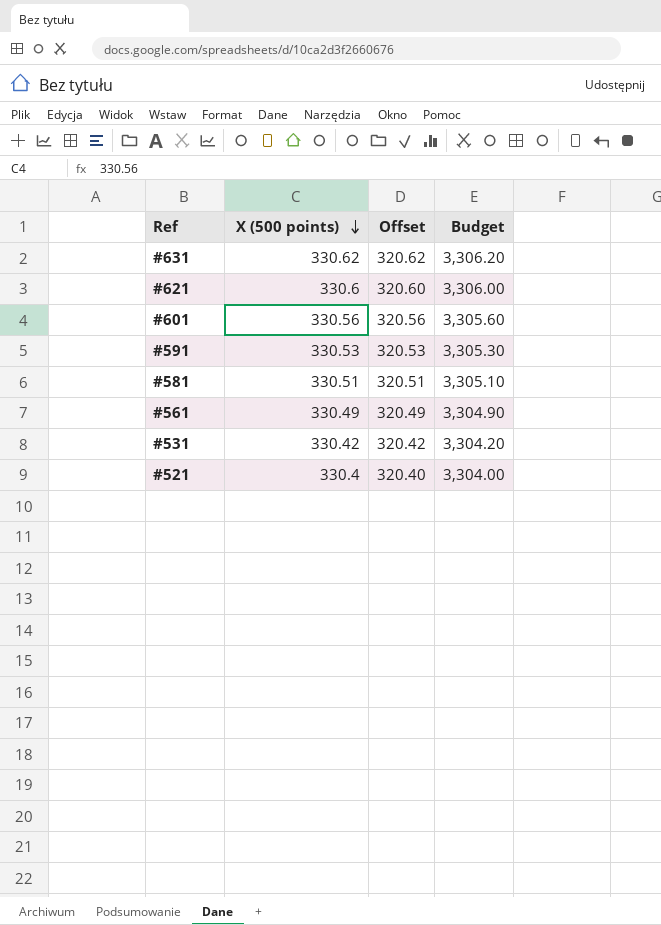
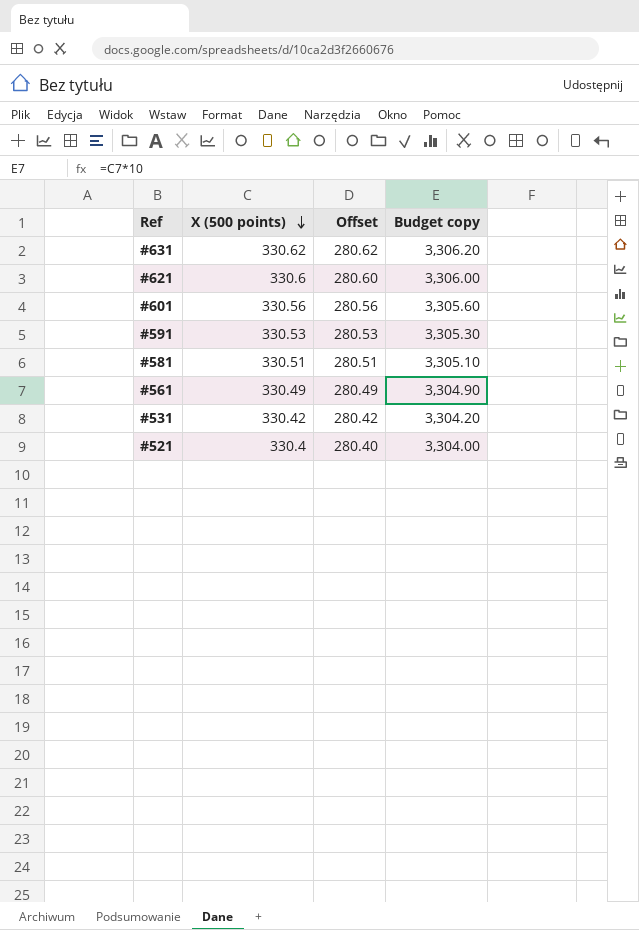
column Offset | formula: [X (500 points)] - 10 -> [X (500 points)] - 50
column name: Budget -> Budget copy

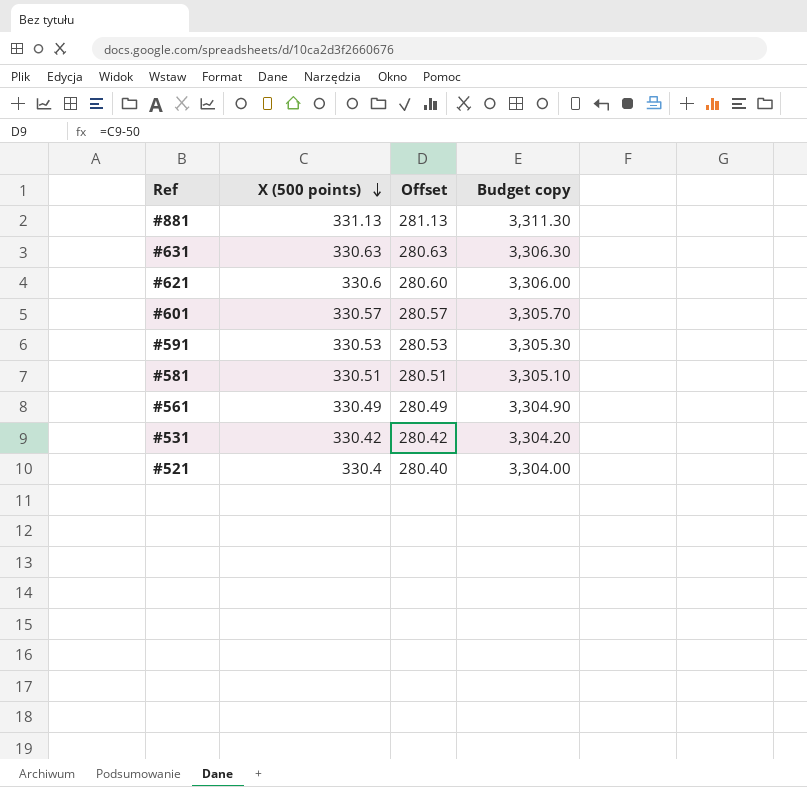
row #881: none -> 331.13 | 281.13 | 3,311.30
#631 | X (500 points): 330.62 -> 330.63
#631 | Offset: 280.62 -> 280.63
#631 | Budget copy: 3,306.20 -> 3,306.30
#601 | X (500 points): 330.56 -> 330.57
#601 | Offset: 280.56 -> 280.57
#601 | Budget copy: 3,305.60 -> 3,305.70

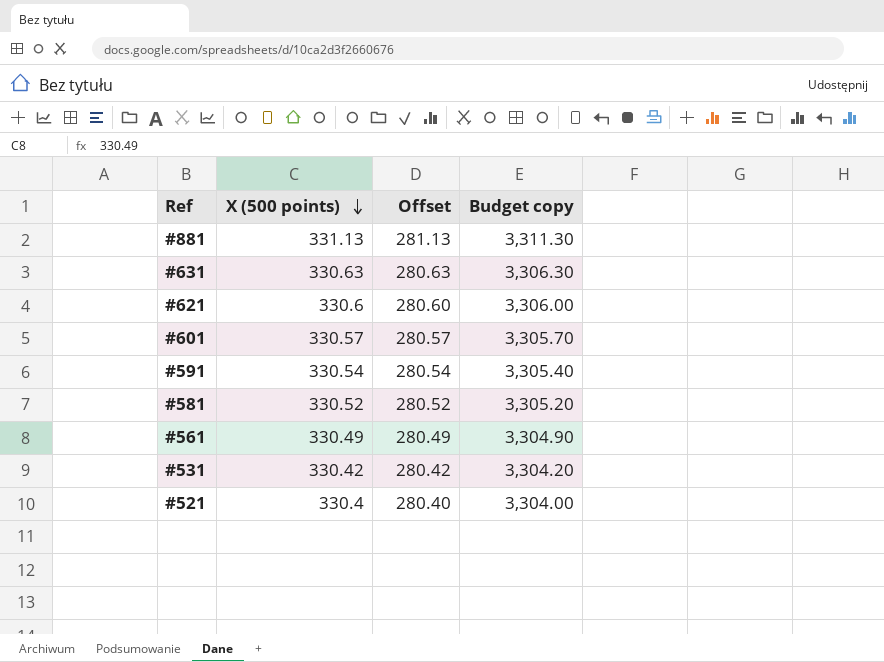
#591 | X (500 points): 330.53 -> 330.54
#591 | Offset: 280.53 -> 280.54
#591 | Budget copy: 3,305.30 -> 3,305.40
#581 | X (500 points): 330.51 -> 330.52
#581 | Offset: 280.51 -> 280.52
#581 | Budget copy: 3,305.10 -> 3,305.20

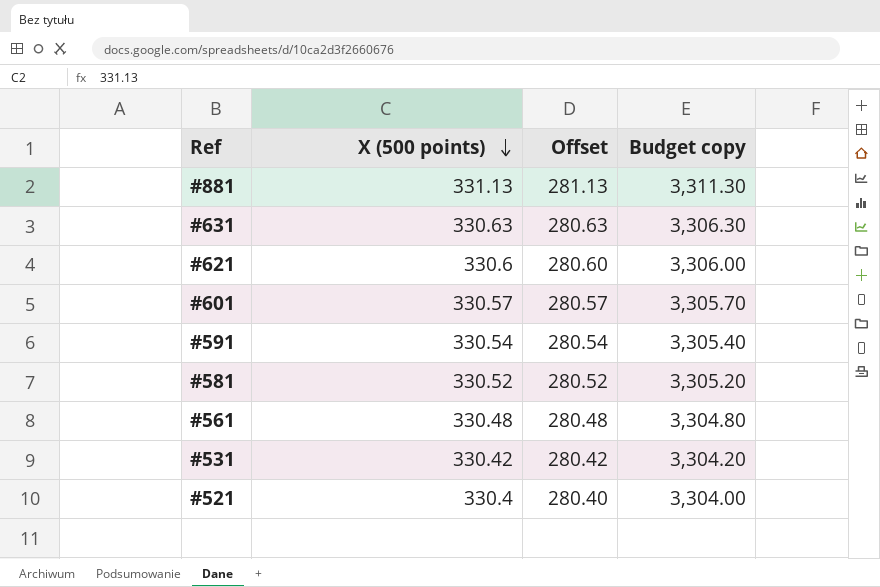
#561 | X (500 points): 330.49 -> 330.48
#561 | Offset: 280.49 -> 280.48
#561 | Budget copy: 3,304.90 -> 3,304.80

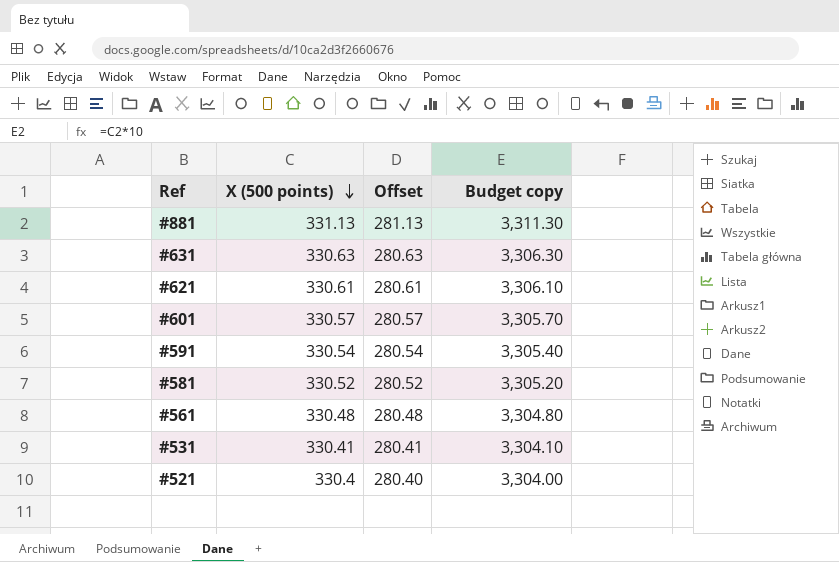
#621 | X (500 points): 330.6 -> 330.61
#621 | Offset: 280.60 -> 280.61
#621 | Budget copy: 3,306.00 -> 3,306.10
#531 | X (500 points): 330.42 -> 330.41
#531 | Offset: 280.42 -> 280.41
#531 | Budget copy: 3,304.20 -> 3,304.10

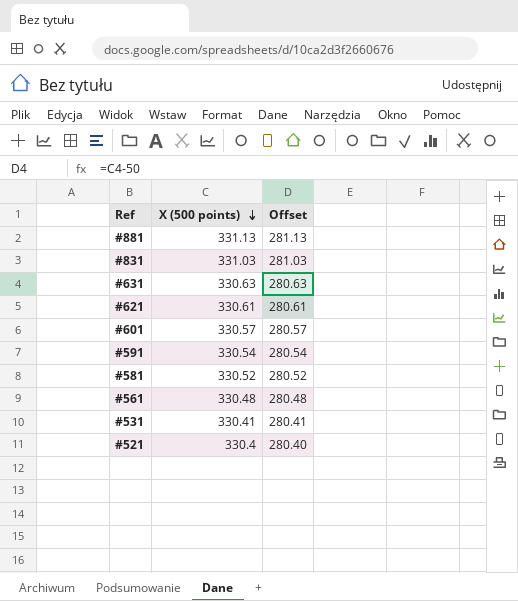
column Budget copy | formula: [X (500 points)] * 10 -> none
row #831: none -> 331.03 | 281.03

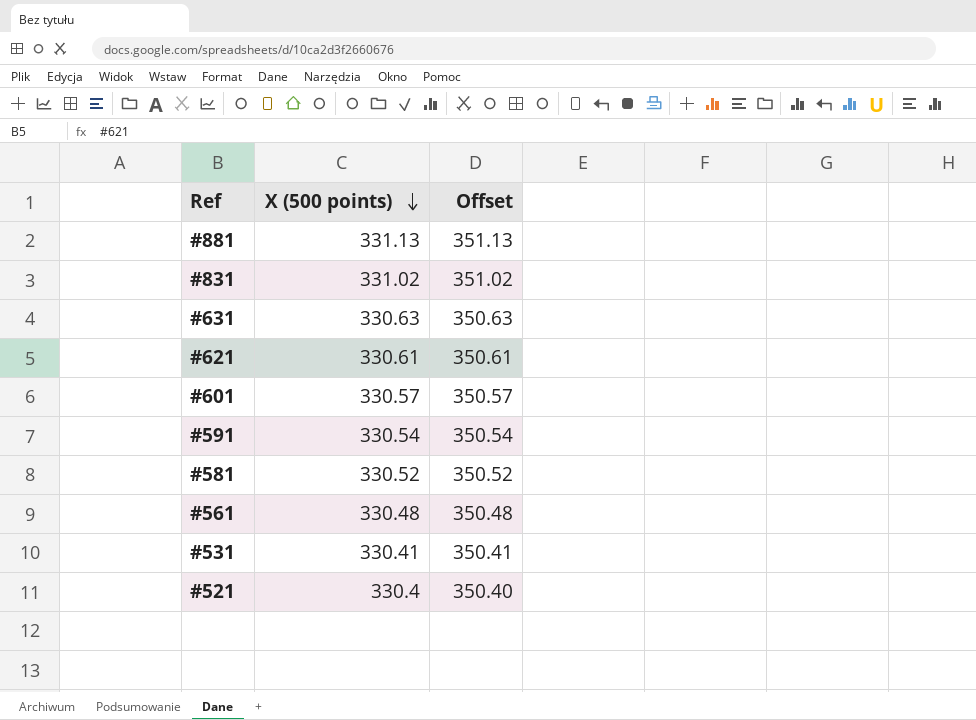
column Offset | formula: [X (500 points)] - 50 -> [X (500 points)] + 20
#831 | X (500 points): 331.03 -> 331.02

